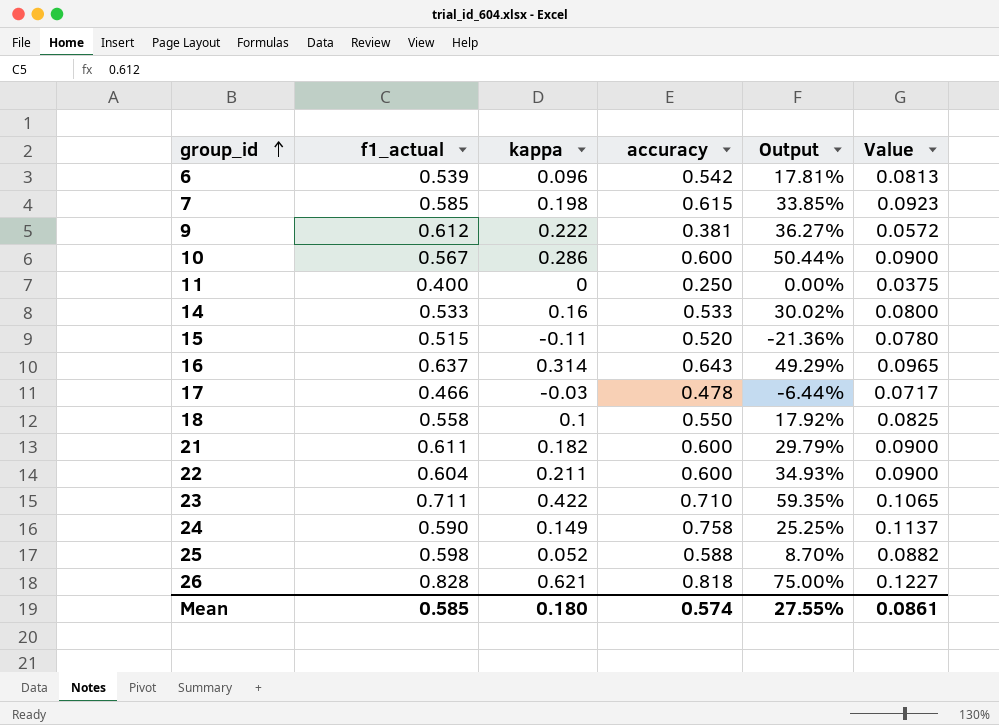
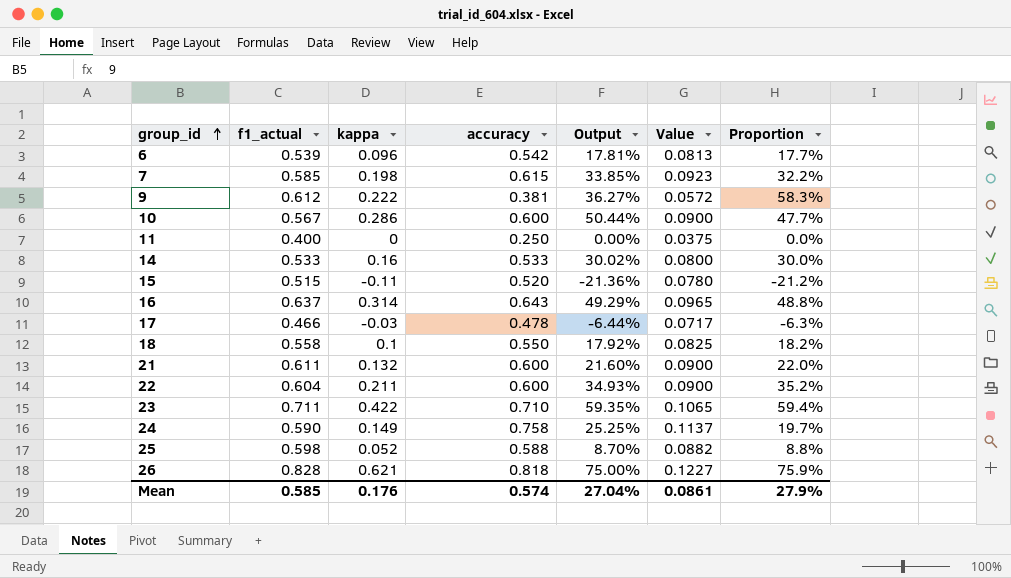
column Proportion | formula: none -> [kappa] / [accuracy]
21 | kappa: 0.182 -> 0.132
21 | Output: 29.79% -> 21.60%
Mean | kappa: 0.180 -> 0.176
Mean | Output: 27.55% -> 27.04%

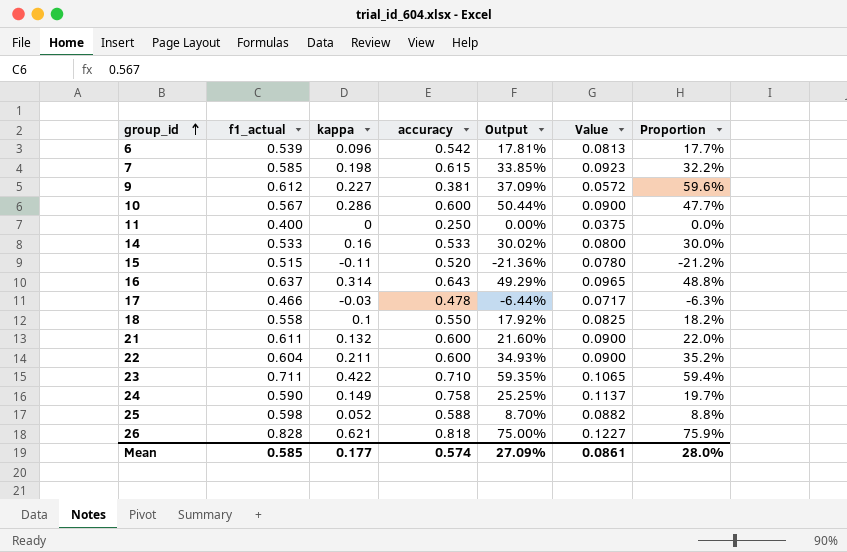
9 | kappa: 0.222 -> 0.227
9 | Output: 36.27% -> 37.09%
9 | Proportion: 58.3% -> 59.6%
Mean | kappa: 0.176 -> 0.177
Mean | Output: 27.04% -> 27.09%
Mean | Proportion: 27.9% -> 28.0%

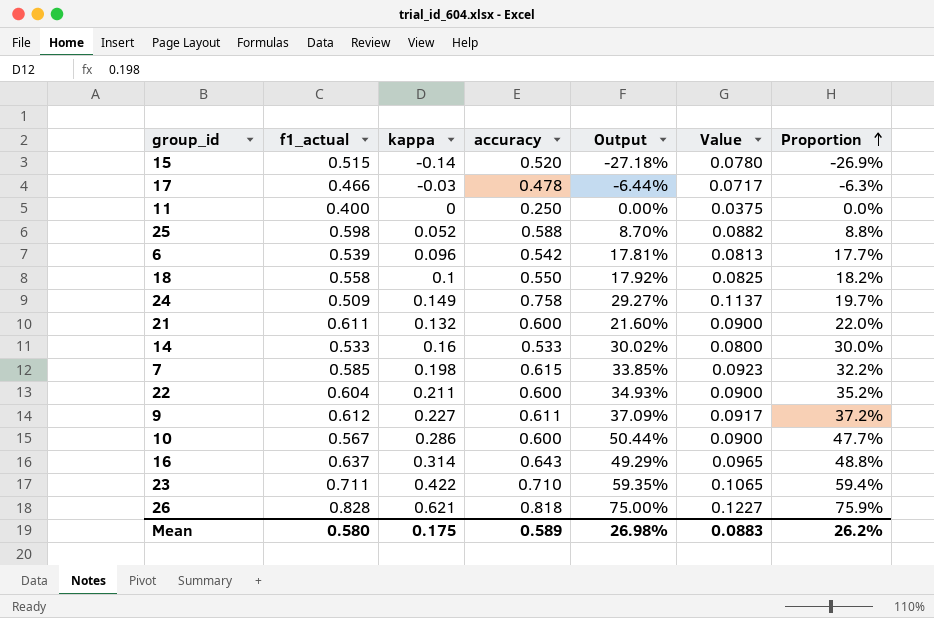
row order: group_id ascending -> Proportion ascending
15 | kappa: -0.11 -> -0.14
15 | Output: -21.36% -> -27.18%
15 | Proportion: -21.2% -> -26.9%
24 | f1_actual: 0.590 -> 0.509
24 | Output: 25.25% -> 29.27%
9 | accuracy: 0.381 -> 0.611
9 | Value: 0.0572 -> 0.0917
9 | Proportion: 59.6% -> 37.2%
Mean | f1_actual: 0.585 -> 0.580
Mean | kappa: 0.177 -> 0.175
Mean | accuracy: 0.574 -> 0.589
Mean | Output: 27.09% -> 26.98%
Mean | Value: 0.0861 -> 0.0883
Mean | Proportion: 28.0% -> 26.2%

